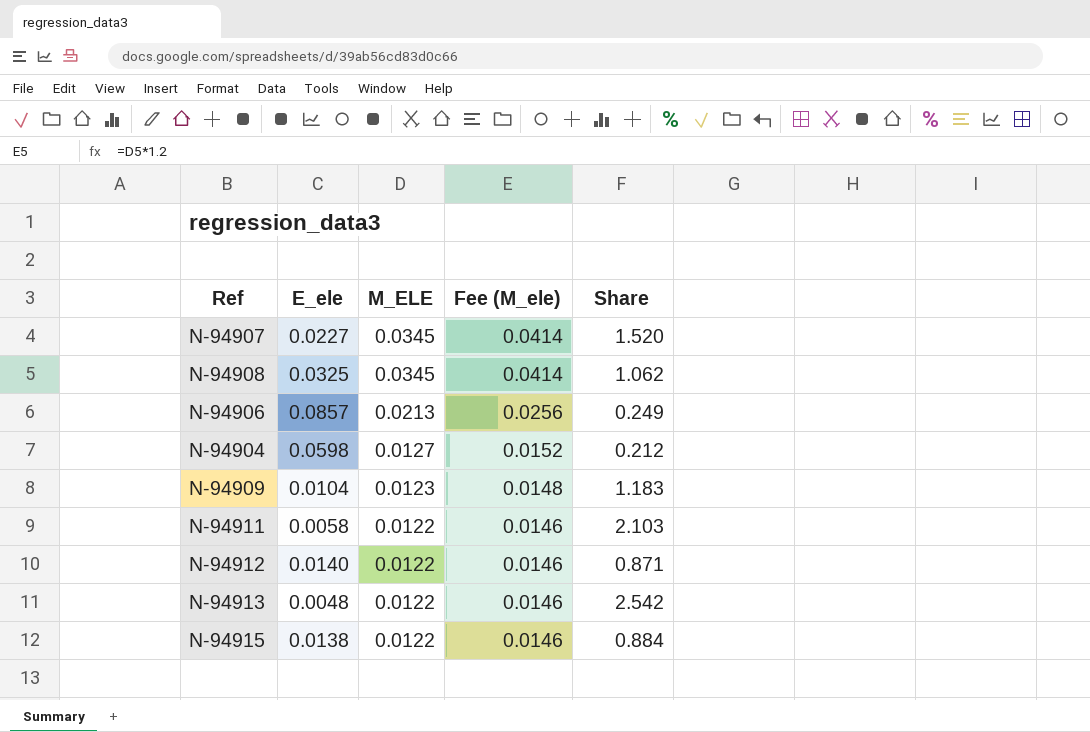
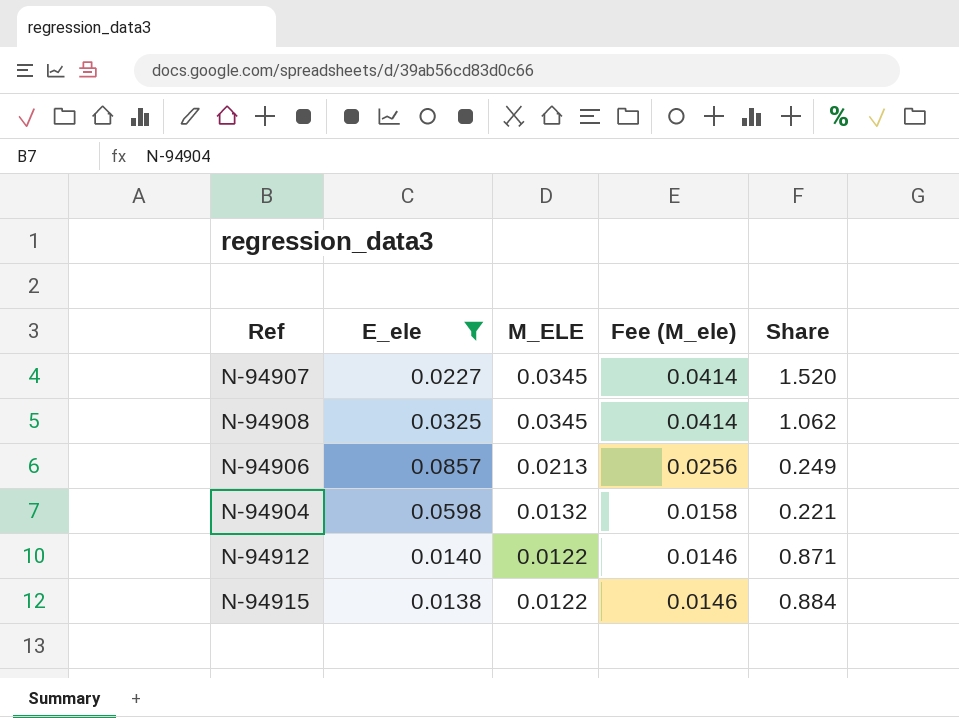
filter: none -> E_ele >= 0.0138
N-94904 | M_ELE: 0.0127 -> 0.0132
N-94904 | Fee (M_ele): 0.0152 -> 0.0158
N-94904 | Share: 0.212 -> 0.221

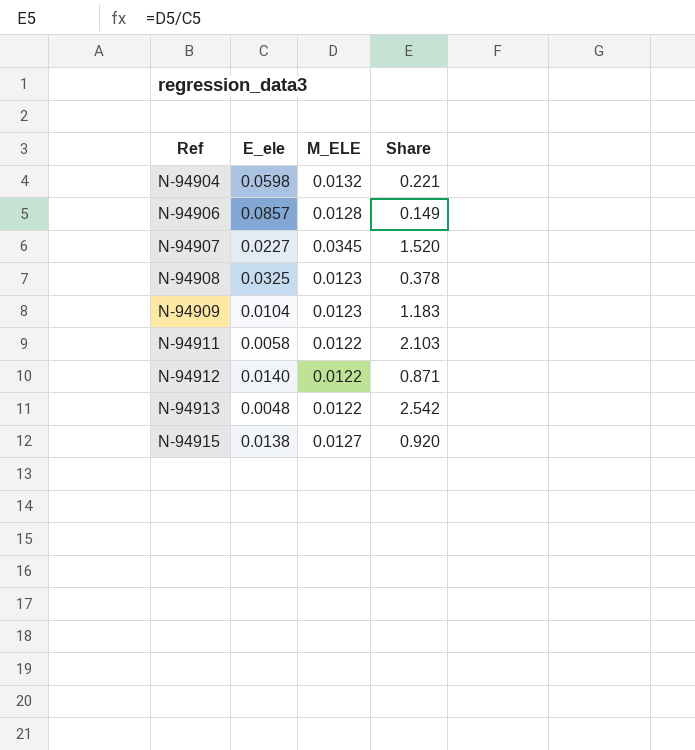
filter: E_ele >= 0.0138 -> none
row order: M_ELE descending -> Ref ascending
column Fee (M_ele) | formula: [M_ELE] * 1.2 -> none
N-94906 | M_ELE: 0.0213 -> 0.0128
N-94906 | Share: 0.249 -> 0.149
N-94908 | M_ELE: 0.0345 -> 0.0123
N-94908 | Share: 1.062 -> 0.378
N-94915 | M_ELE: 0.0122 -> 0.0127
N-94915 | Share: 0.884 -> 0.920

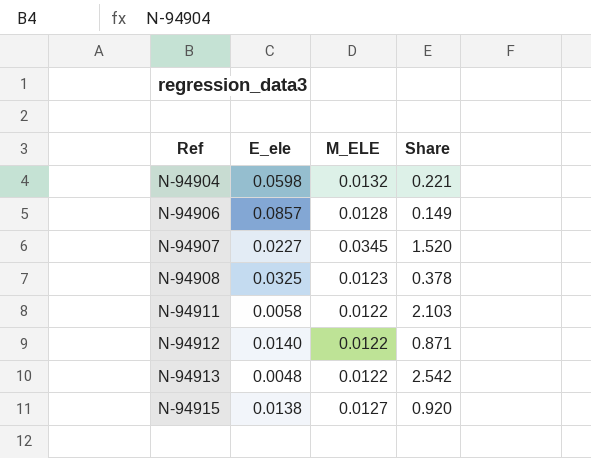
row N-94909: 0.0104 | 0.0123 | 1.183 -> none

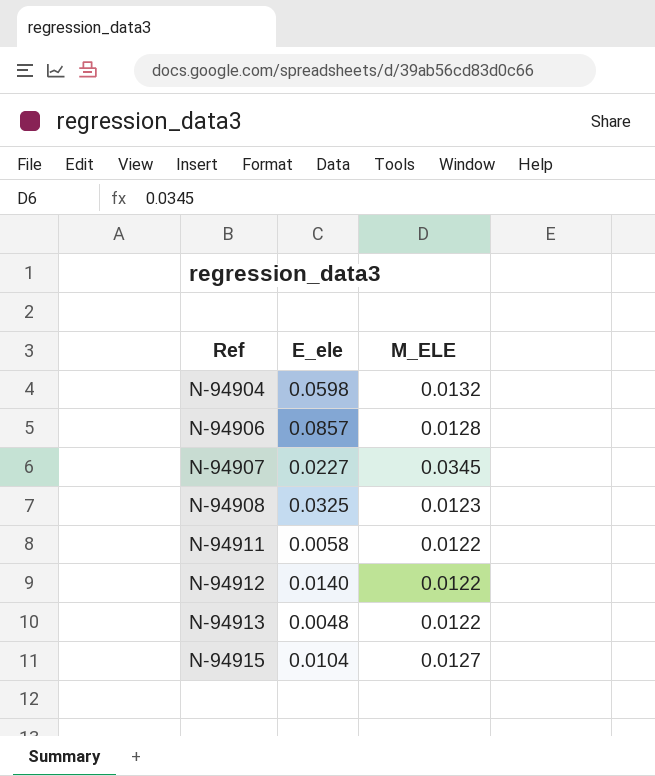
column Share | formula: [M_ELE] / [E_ele] -> none
N-94915 | E_ele: 0.0138 -> 0.0104

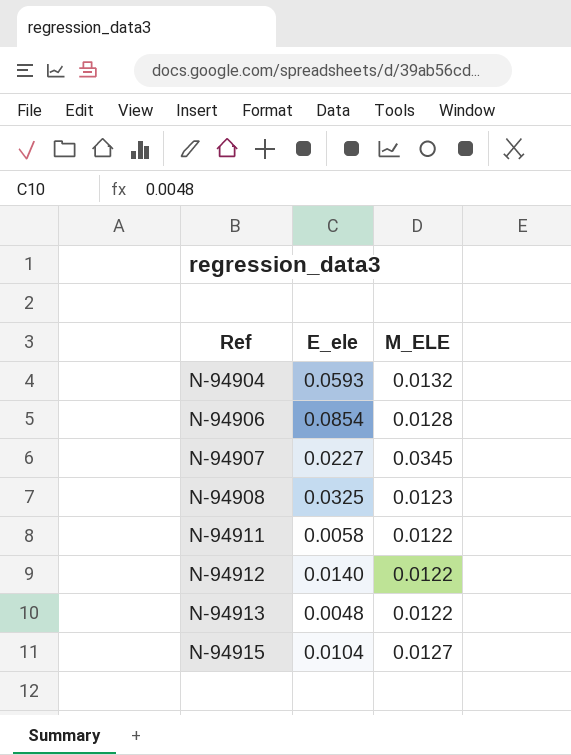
N-94904 | E_ele: 0.0598 -> 0.0593
N-94906 | E_ele: 0.0857 -> 0.0854

